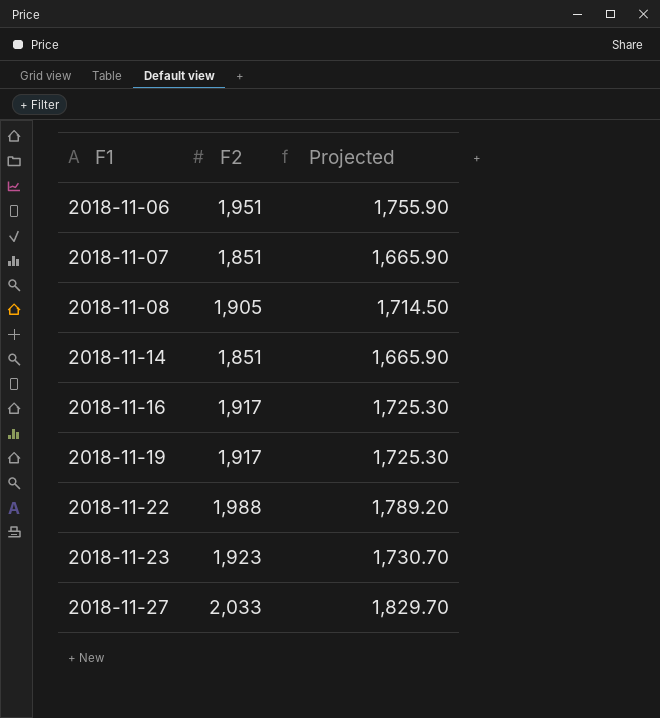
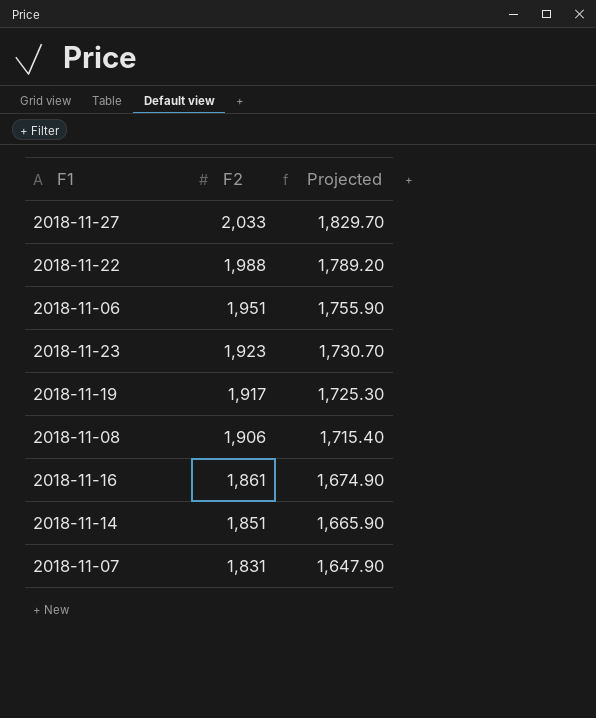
row order: F1 ascending -> F2 descending
2018-11-08 | F2: 1,905 -> 1,906
2018-11-08 | Projected: 1,714.50 -> 1,715.40
2018-11-16 | F2: 1,917 -> 1,861
2018-11-16 | Projected: 1,725.30 -> 1,674.90
2018-11-07 | F2: 1,851 -> 1,831
2018-11-07 | Projected: 1,665.90 -> 1,647.90

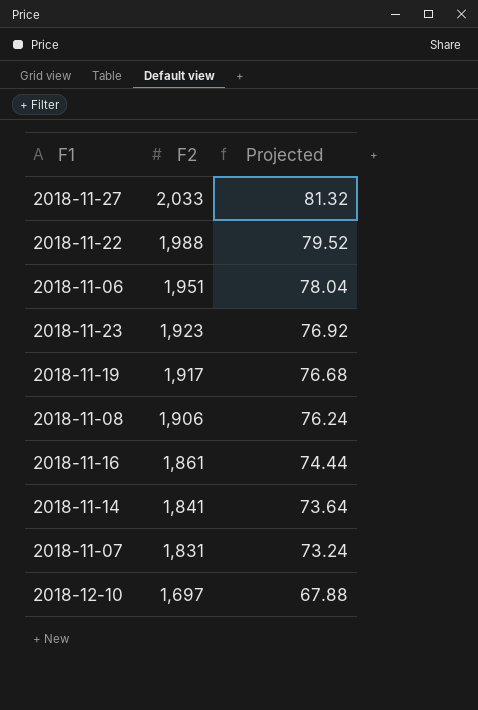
column Projected | formula: [F2] * 0.9 -> [F2] * 0.04
2018-11-14 | F2: 1,851 -> 1,841
row 2018-12-10: none -> 1,697 | 67.88

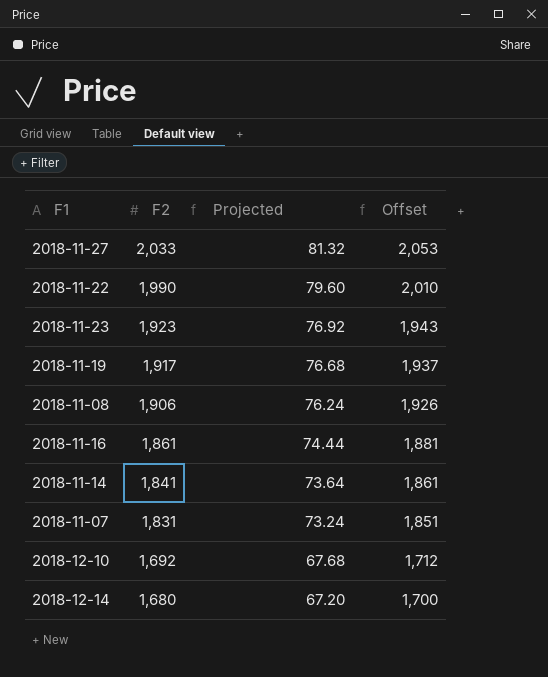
column Offset | formula: none -> [F2] + 20
row 2018-11-06: 1,951 | 78.04 -> none
2018-11-22 | F2: 1,988 -> 1,990
2018-11-22 | Projected: 79.52 -> 79.60
2018-12-10 | F2: 1,697 -> 1,692
2018-12-10 | Projected: 67.88 -> 67.68
row 2018-12-14: none -> 1,680 | 67.20 | 1,700

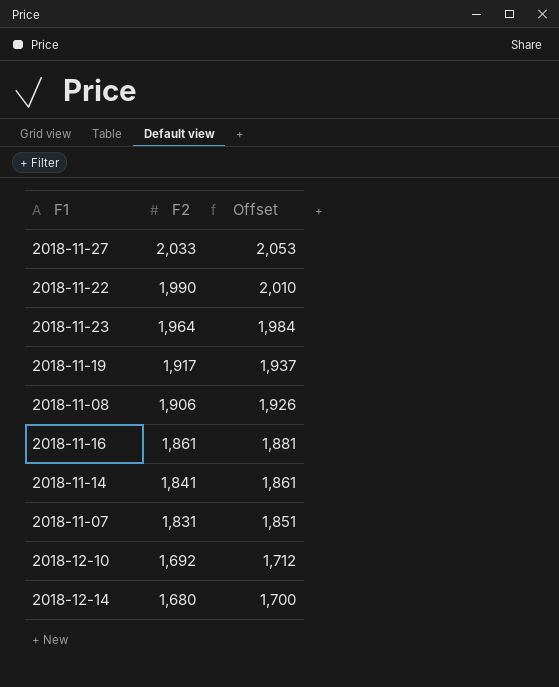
column Projected | formula: [F2] * 0.04 -> none
2018-11-23 | F2: 1,923 -> 1,964
2018-11-23 | Offset: 1,943 -> 1,984

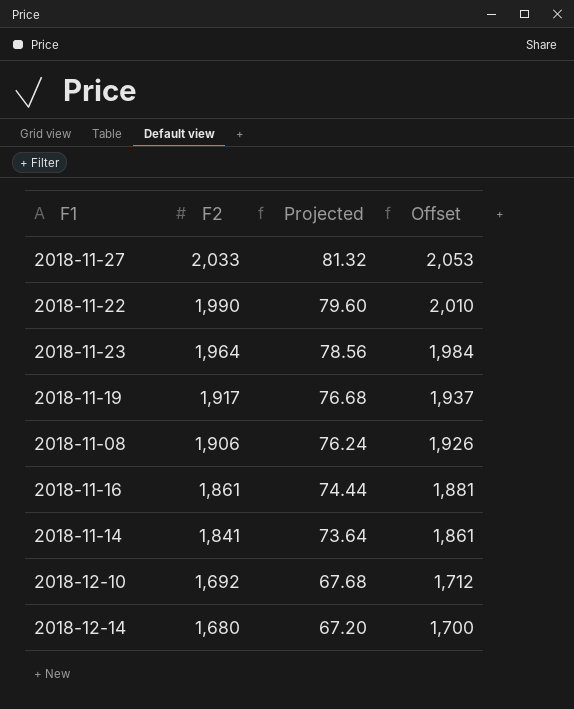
column Projected | formula: none -> [F2] * 0.04
row 2018-11-07: 1,831 | 1,851 -> none

